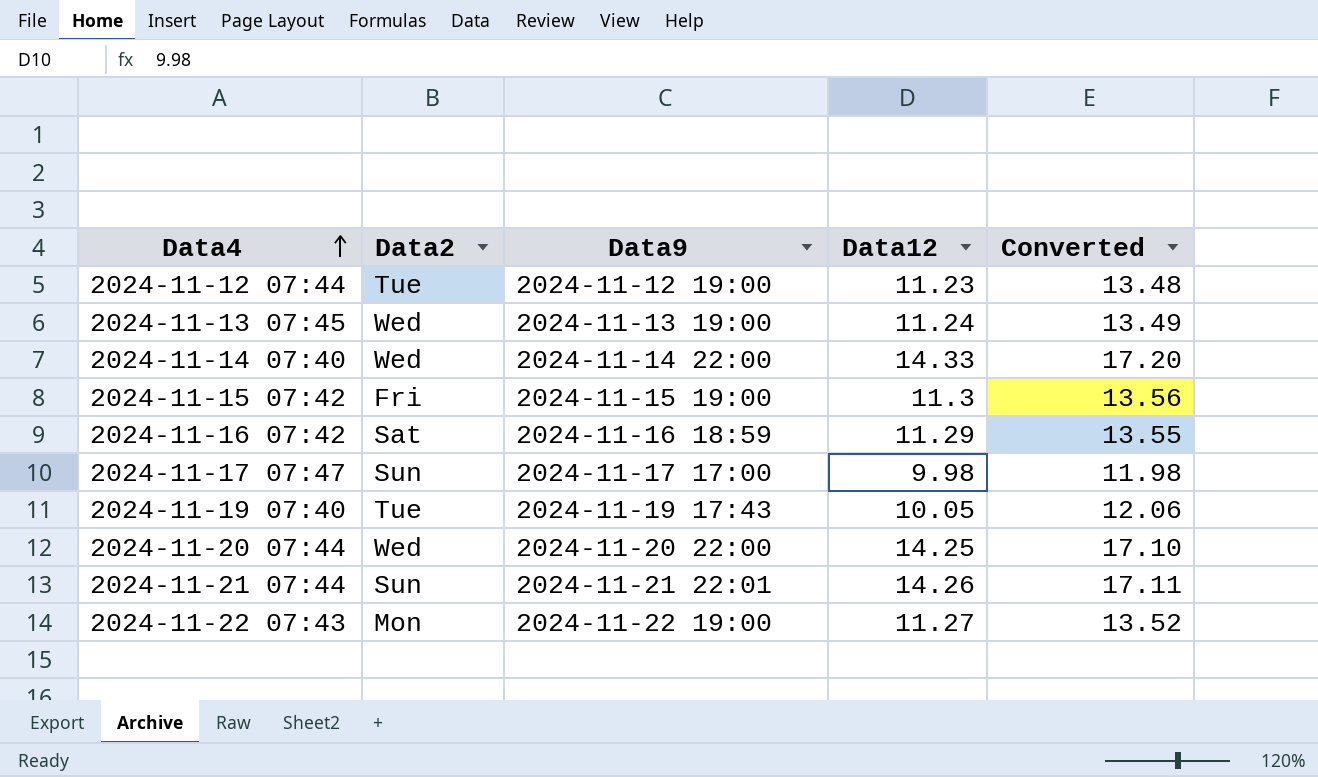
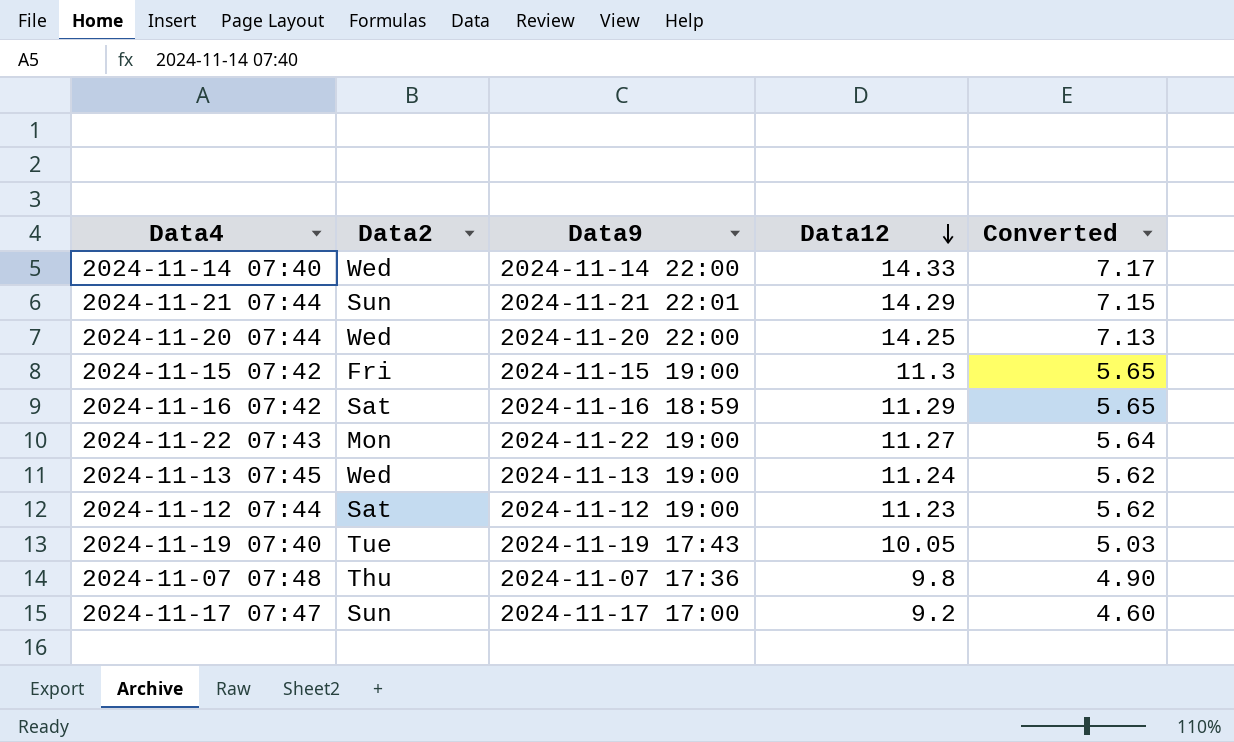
row order: Data4 ascending -> Data12 descending
column Converted | formula: [Data12] * 1.2 -> [Data12] * 0.5
2024-11-21 07:44 | Data12: 14.26 -> 14.29
2024-11-12 07:44 | Data2: Tue -> Sat
row 2024-11-07 07:48: none -> Thu | 2024-11-07 17:36 | 9.8 | 4.90
2024-11-17 07:47 | Data12: 9.98 -> 9.2

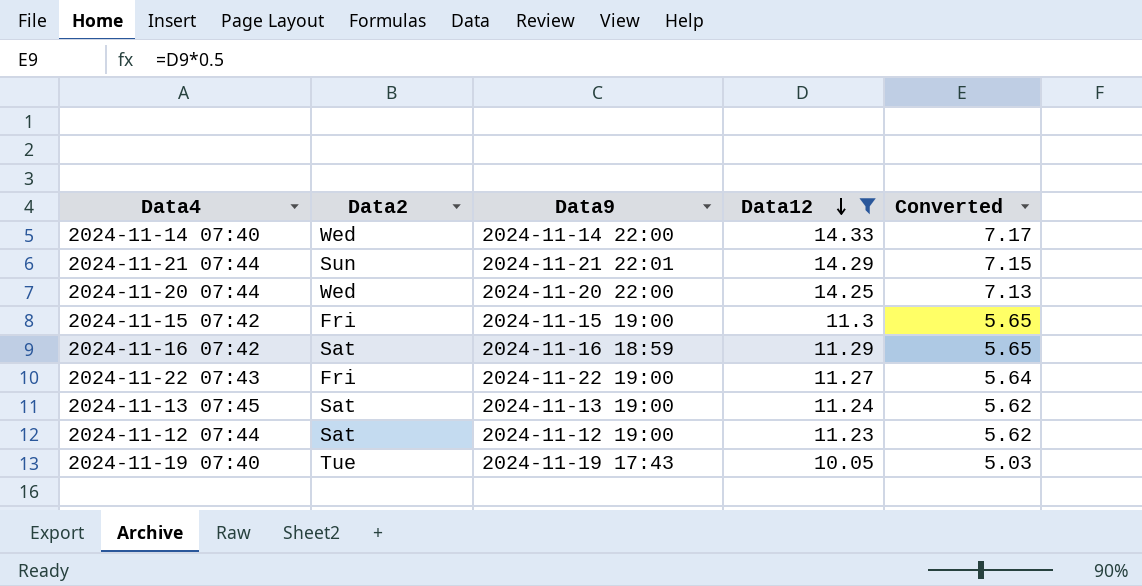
filter: none -> Data12 >= 10.05
2024-11-22 07:43 | Data2: Mon -> Fri
2024-11-13 07:45 | Data2: Wed -> Sat

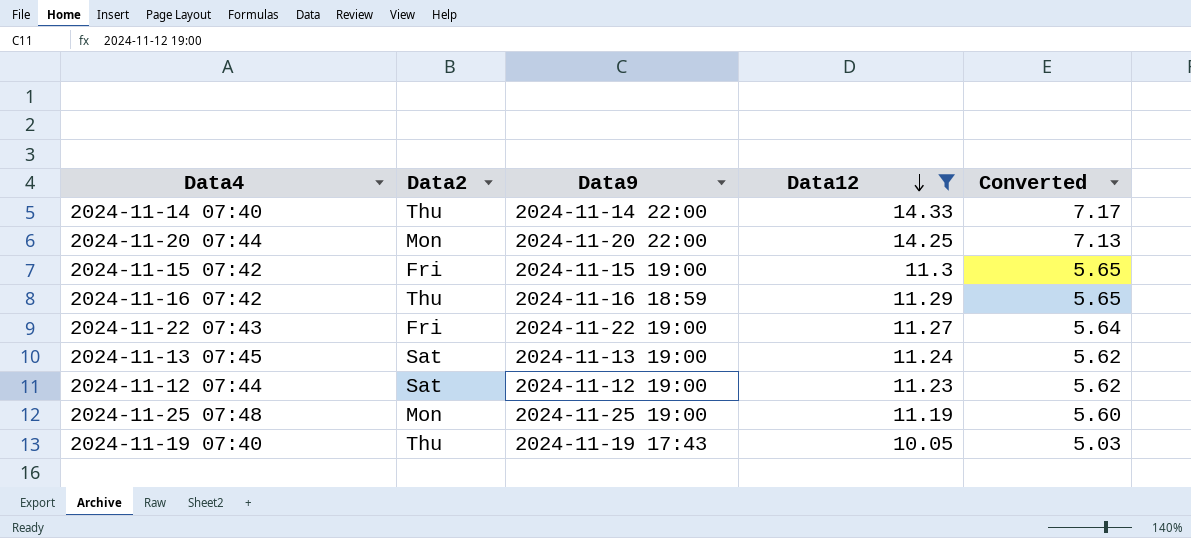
row 2024-11-21 07:44: Sun | 2024-11-21 22:01 | 14.29 | 7.15 -> none
2024-11-14 07:40 | Data2: Wed -> Thu
2024-11-20 07:44 | Data2: Wed -> Mon
2024-11-16 07:42 | Data2: Sat -> Thu
row 2024-11-25 07:48: none -> Mon | 2024-11-25 19:00 | 11.19 | 5.60
2024-11-19 07:40 | Data2: Tue -> Thu

